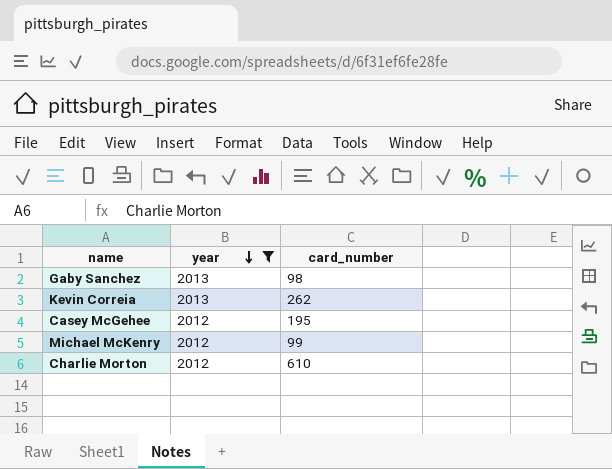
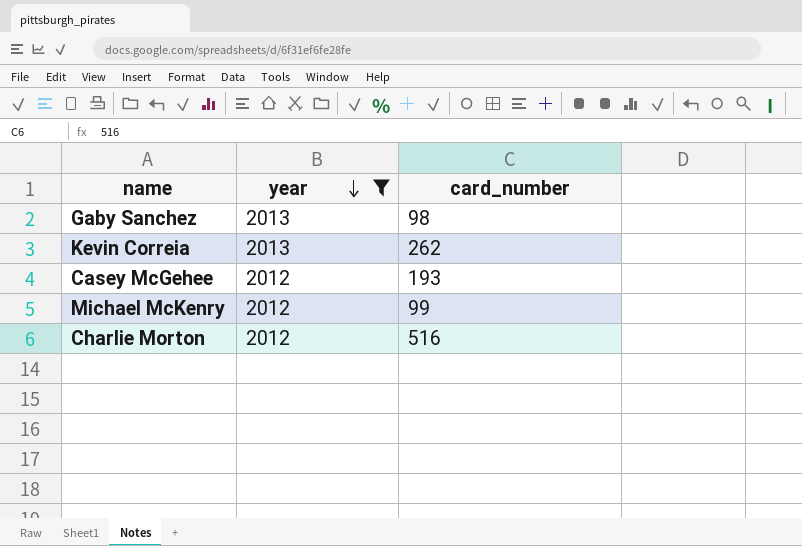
Casey McGehee | card_number: 195 -> 193
Charlie Morton | card_number: 610 -> 516

